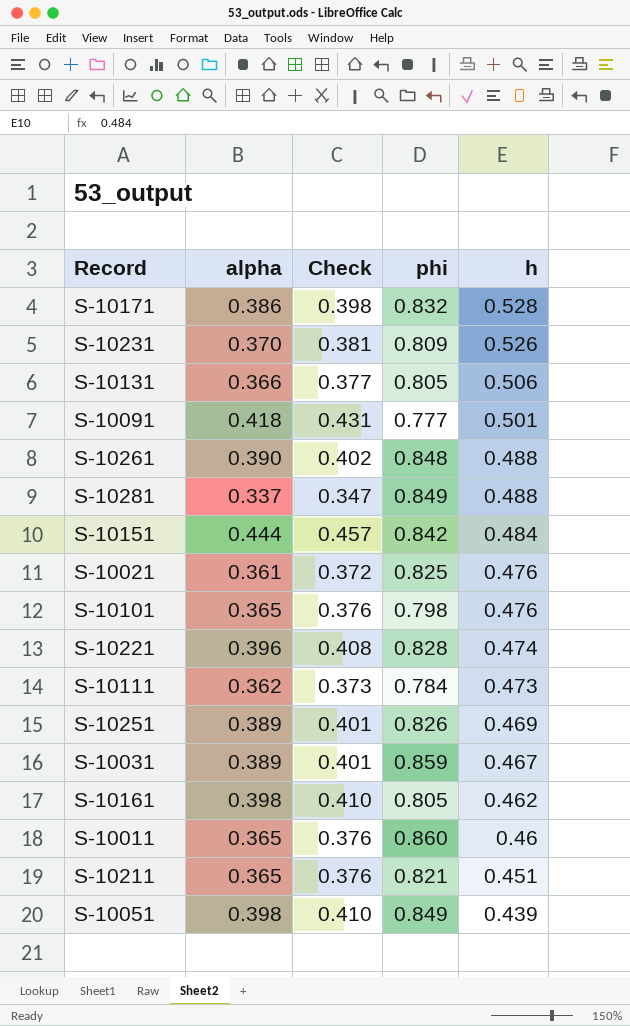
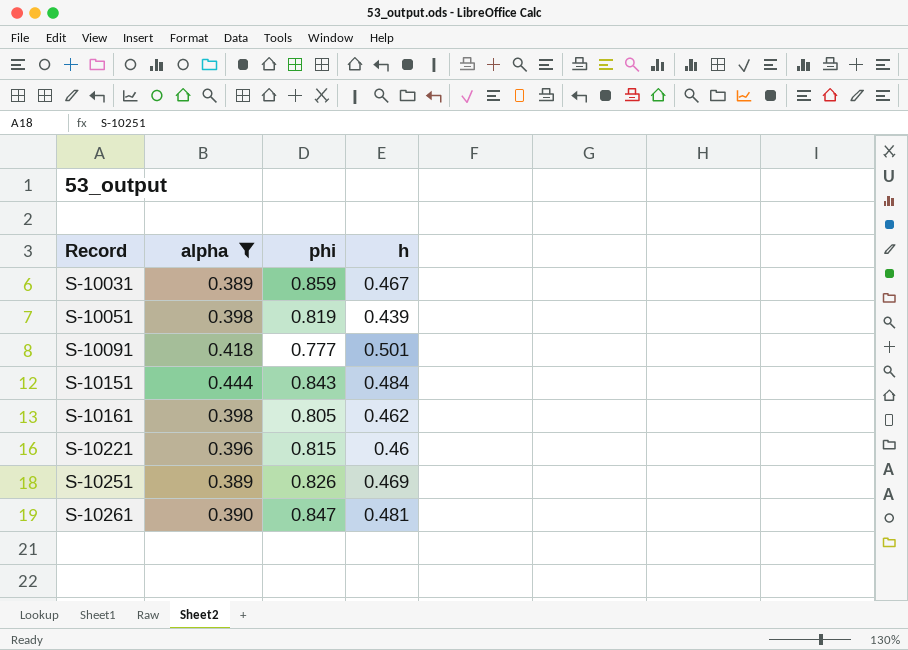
filter: none -> alpha >= 0.389
row order: h descending -> Record ascending
column Check | formula: [alpha] * 1.03 -> none
S-10051 | phi: 0.849 -> 0.819
S-10151 | phi: 0.842 -> 0.843
S-10221 | phi: 0.828 -> 0.815
S-10221 | h: 0.474 -> 0.46
S-10261 | phi: 0.848 -> 0.847
S-10261 | h: 0.488 -> 0.481

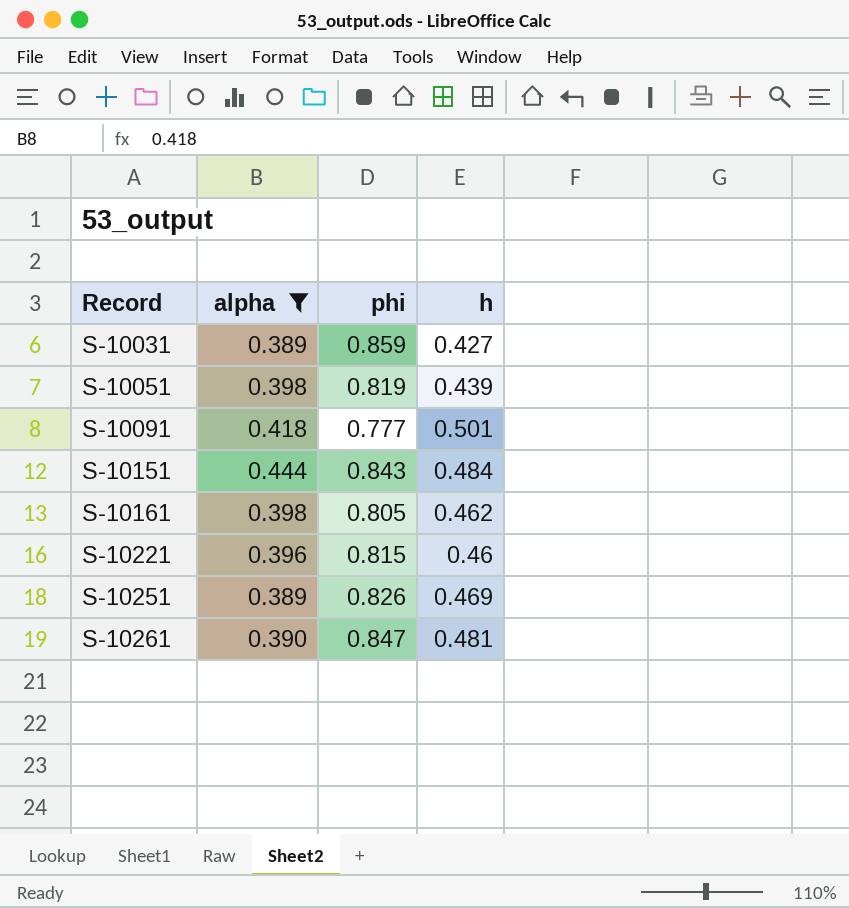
S-10031 | h: 0.467 -> 0.427

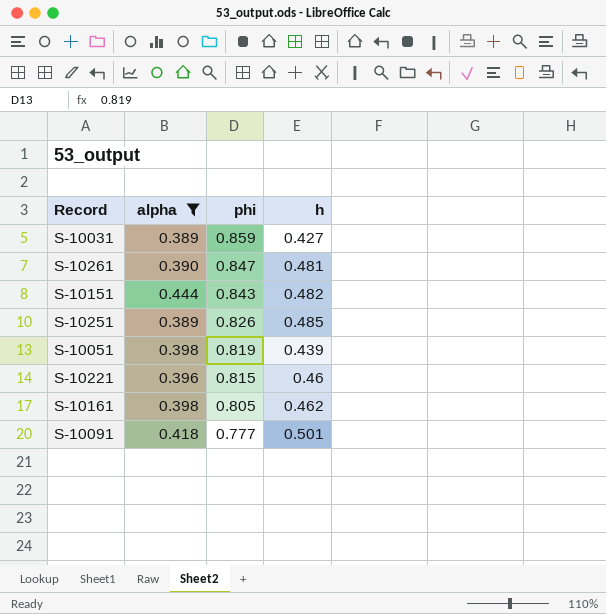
row order: Record ascending -> phi descending
S-10151 | h: 0.484 -> 0.482
S-10251 | h: 0.469 -> 0.485

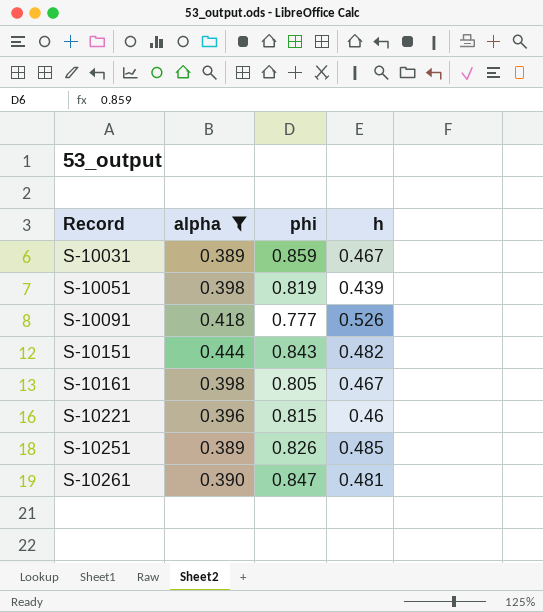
row order: phi descending -> Record ascending
S-10031 | h: 0.427 -> 0.467
S-10091 | h: 0.501 -> 0.526
S-10161 | h: 0.462 -> 0.467

